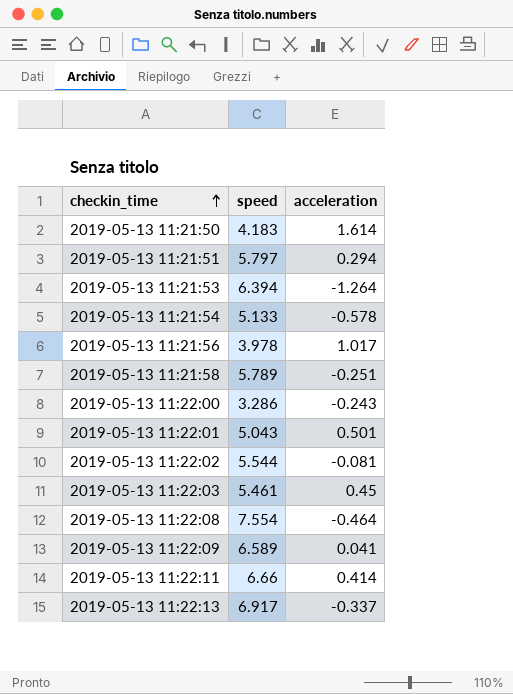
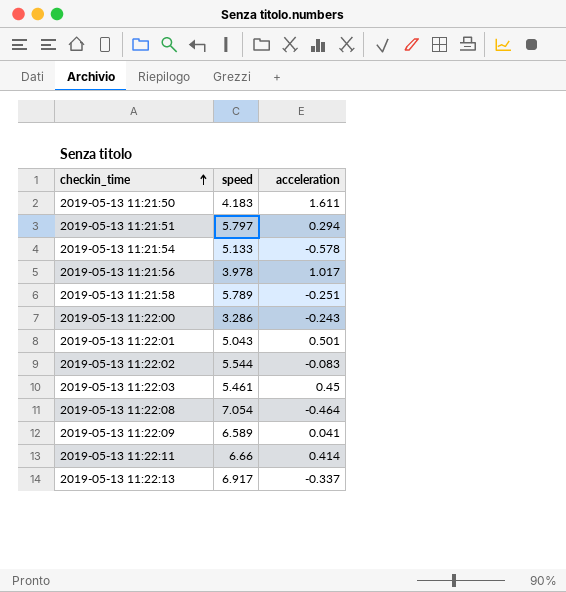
row 2019-05-13 11:21:53: 6.394 | -1.264 -> none
2019-05-13 11:21:50 | acceleration: 1.614 -> 1.611
2019-05-13 11:22:02 | acceleration: -0.081 -> -0.083
2019-05-13 11:22:08 | speed: 7.554 -> 7.054

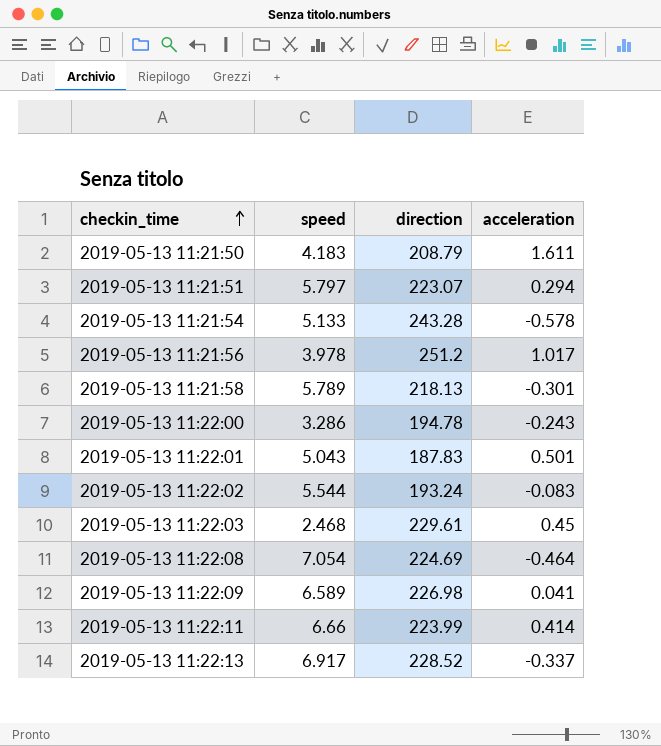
column direction | position: none -> 3
2019-05-13 11:21:58 | acceleration: -0.251 -> -0.301
2019-05-13 11:22:03 | speed: 5.461 -> 2.468

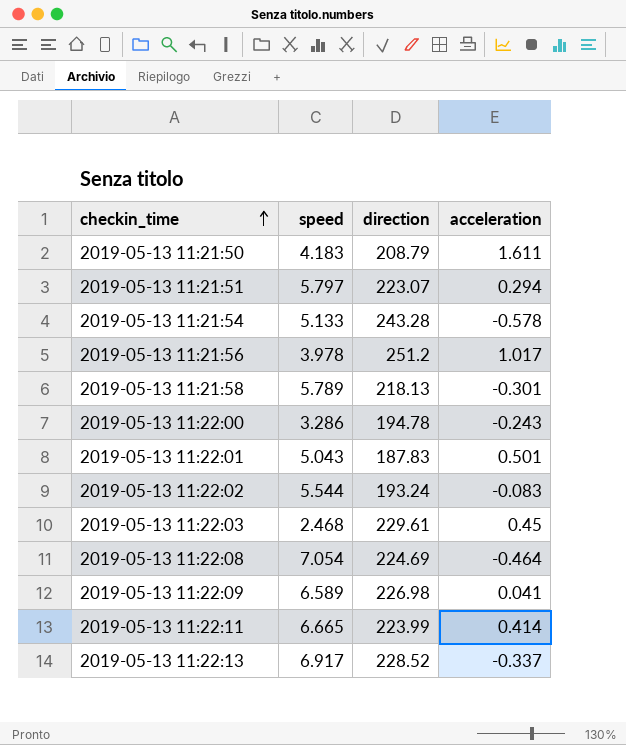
2019-05-13 11:22:11 | speed: 6.66 -> 6.665

